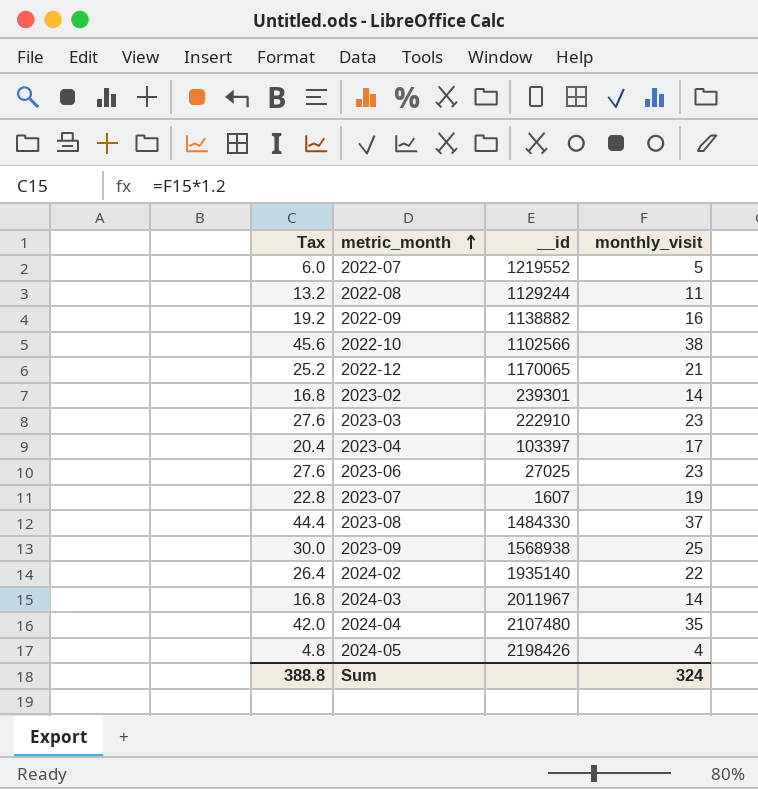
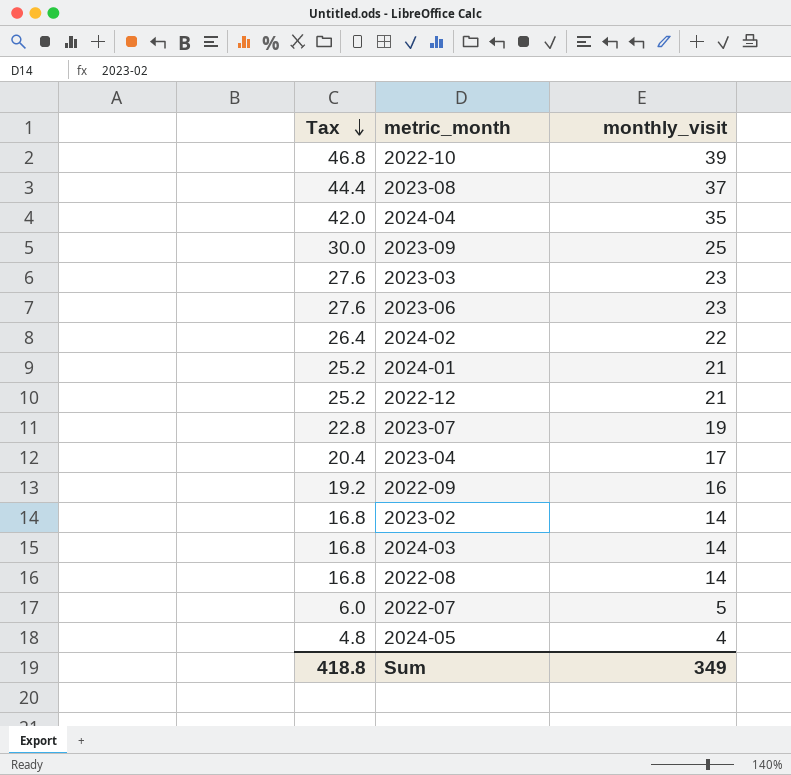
row order: metric_month ascending -> Tax descending
column __id | position: 3 -> none
2022-10 | Tax: 45.6 -> 46.8
2022-10 | monthly_visit: 38 -> 39
row 2024-01: none -> 25.2 | 21
2022-08 | Tax: 13.2 -> 16.8
2022-08 | monthly_visit: 11 -> 14
Sum | Tax: 388.8 -> 418.8
Sum | monthly_visit: 324 -> 349

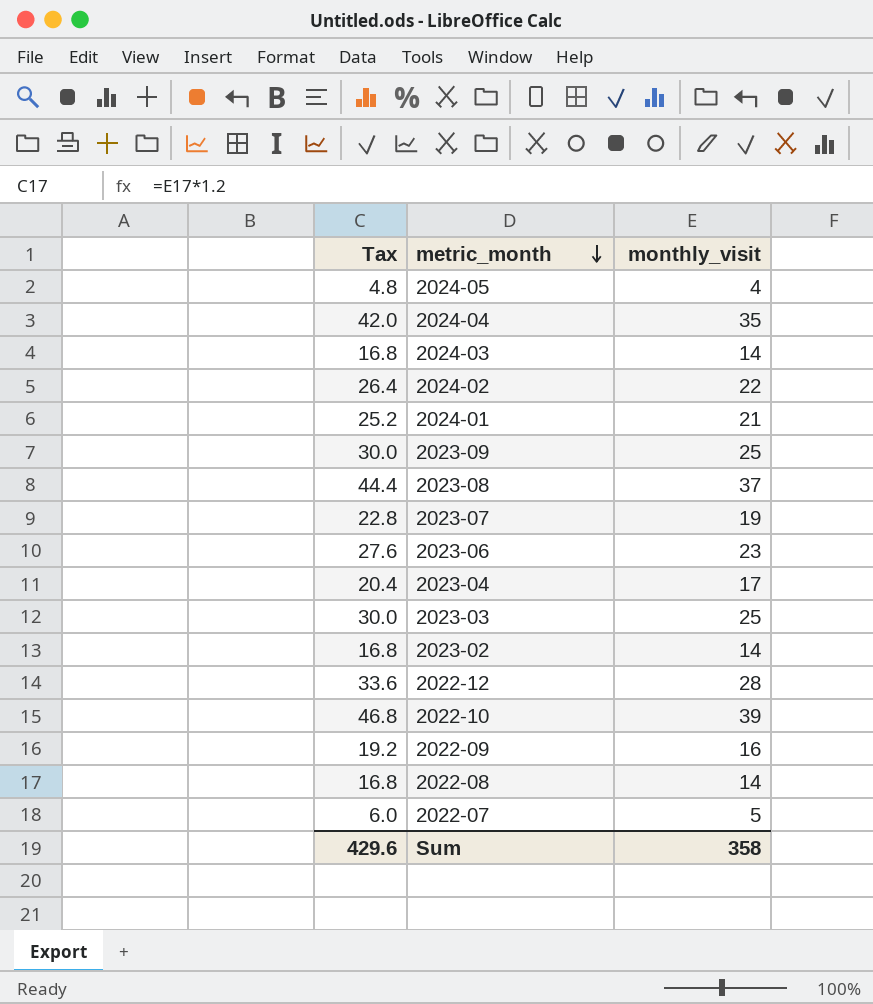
row order: Tax descending -> metric_month descending
2023-03 | Tax: 27.6 -> 30.0
2023-03 | monthly_visit: 23 -> 25
2022-12 | Tax: 25.2 -> 33.6
2022-12 | monthly_visit: 21 -> 28
Sum | Tax: 418.8 -> 429.6
Sum | monthly_visit: 349 -> 358

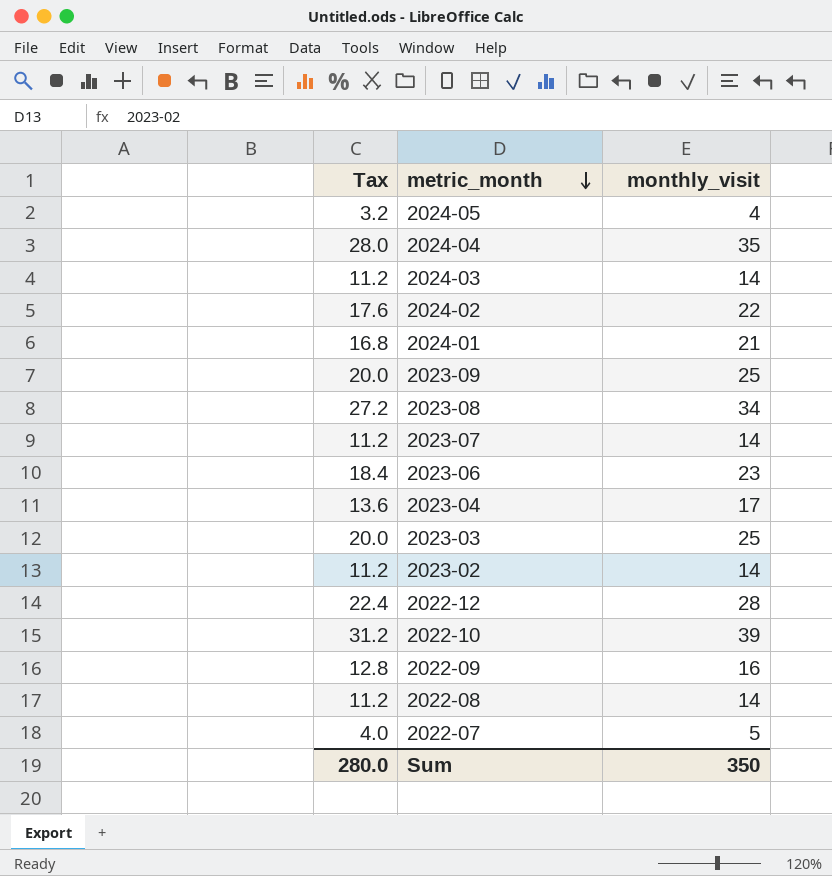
column Tax | formula: [monthly_visit] * 1.2 -> [monthly_visit] * 0.8
2023-08 | monthly_visit: 37 -> 34
2023-07 | monthly_visit: 19 -> 14
Sum | Tax: 429.6 -> 280.0
Sum | monthly_visit: 358 -> 350

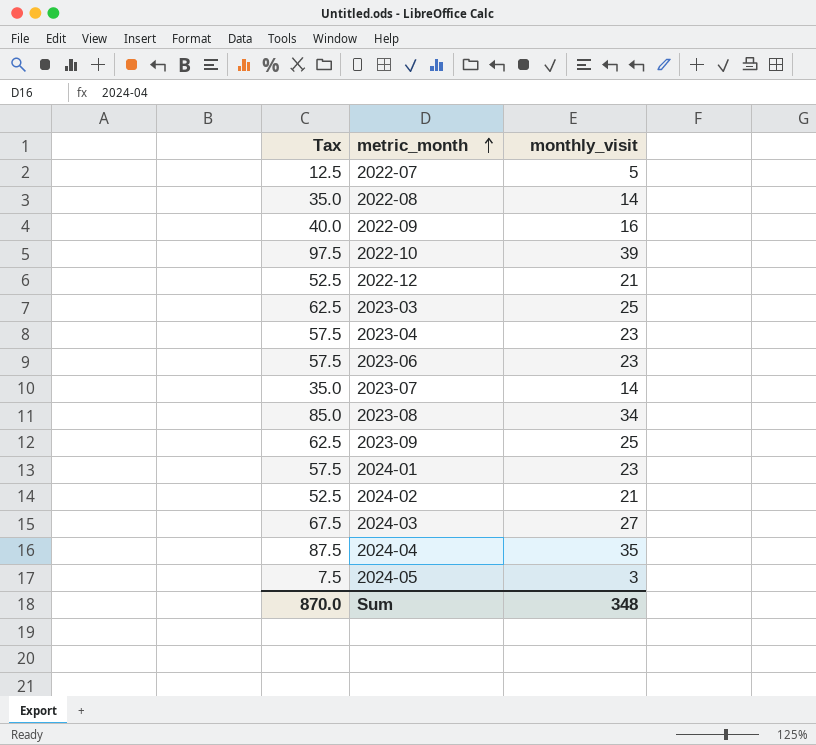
row order: metric_month descending -> metric_month ascending
column Tax | formula: [monthly_visit] * 0.8 -> [monthly_visit] * 2.5
row 2023-02: 11.2 | 14 -> none
2022-12 | monthly_visit: 28 -> 21
2023-04 | monthly_visit: 17 -> 23
2024-01 | monthly_visit: 21 -> 23
2024-02 | monthly_visit: 22 -> 21
2024-03 | monthly_visit: 14 -> 27
2024-05 | monthly_visit: 4 -> 3
Sum | Tax: 280.0 -> 870.0
Sum | monthly_visit: 350 -> 348

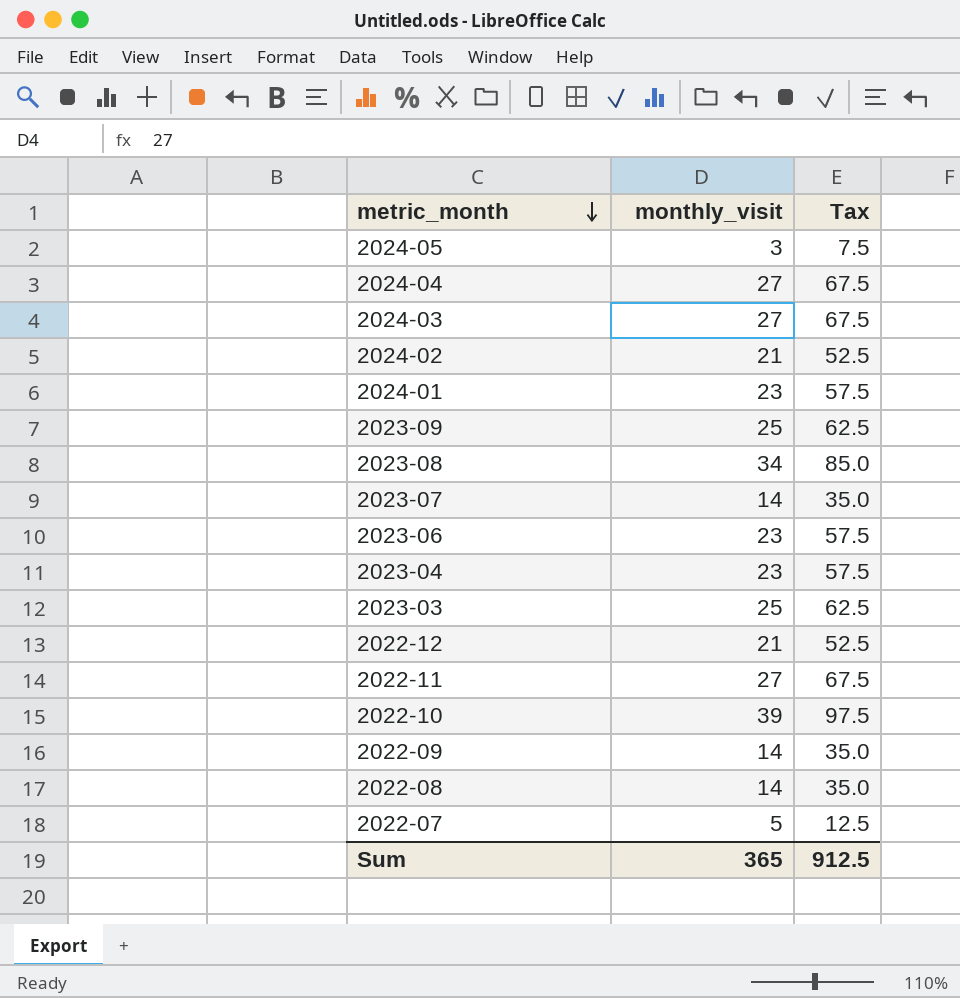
row order: metric_month ascending -> metric_month descending
column Tax | position: 1 -> 3
2024-04 | monthly_visit: 35 -> 27
2024-04 | Tax: 87.5 -> 67.5
row 2022-11: none -> 27 | 67.5
2022-09 | monthly_visit: 16 -> 14
2022-09 | Tax: 40.0 -> 35.0
Sum | monthly_visit: 348 -> 365
Sum | Tax: 870.0 -> 912.5

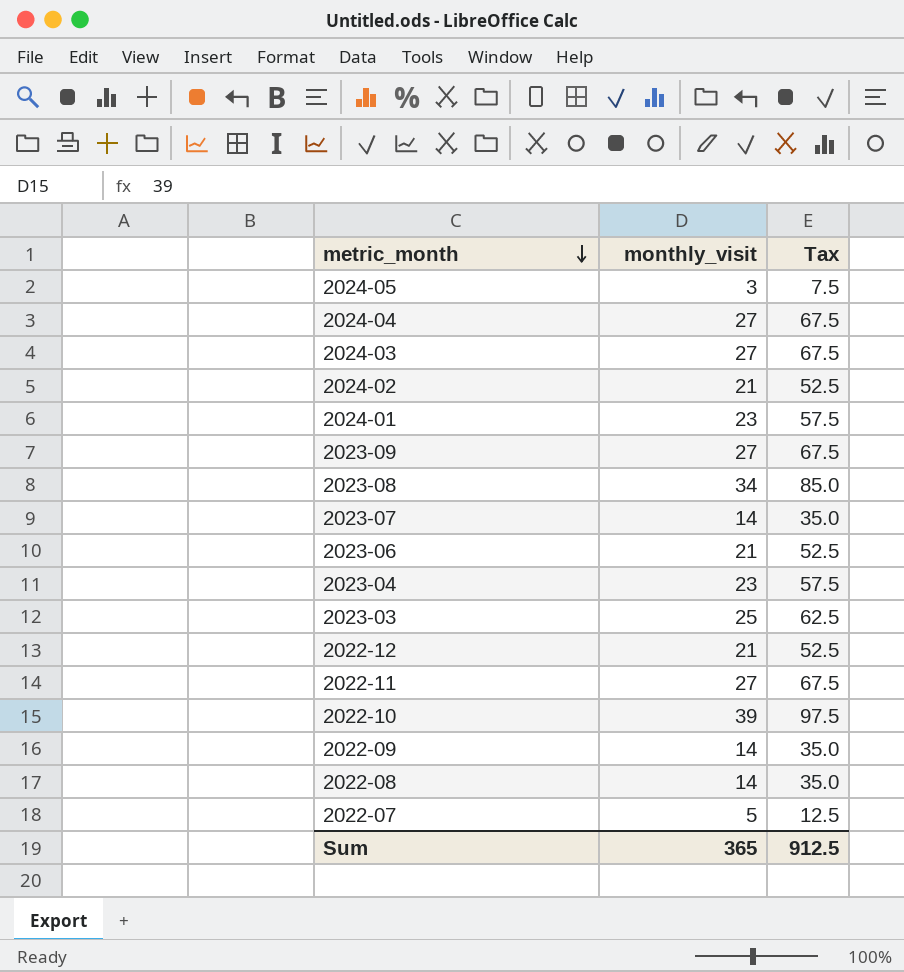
2023-09 | monthly_visit: 25 -> 27
2023-09 | Tax: 62.5 -> 67.5
2023-06 | monthly_visit: 23 -> 21
2023-06 | Tax: 57.5 -> 52.5

